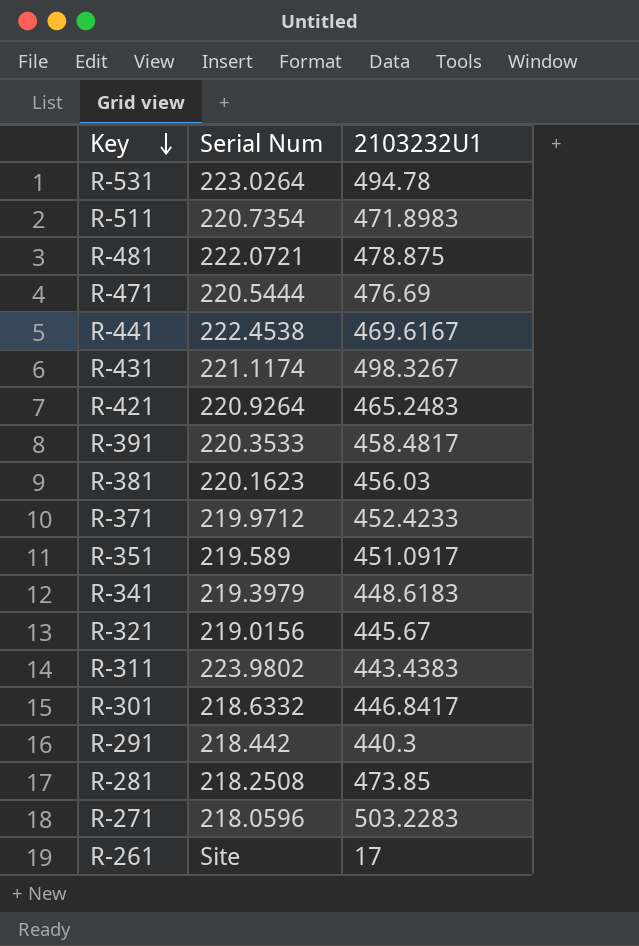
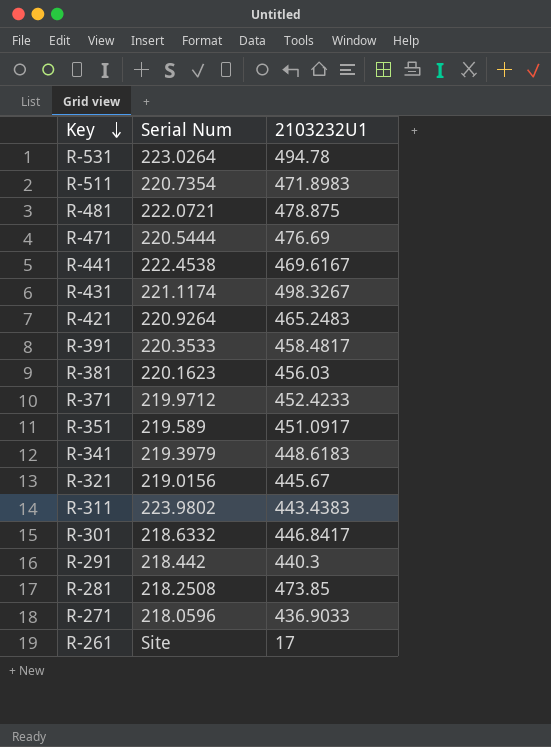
R-271 | 2103232U1: 503.2283 -> 436.9033

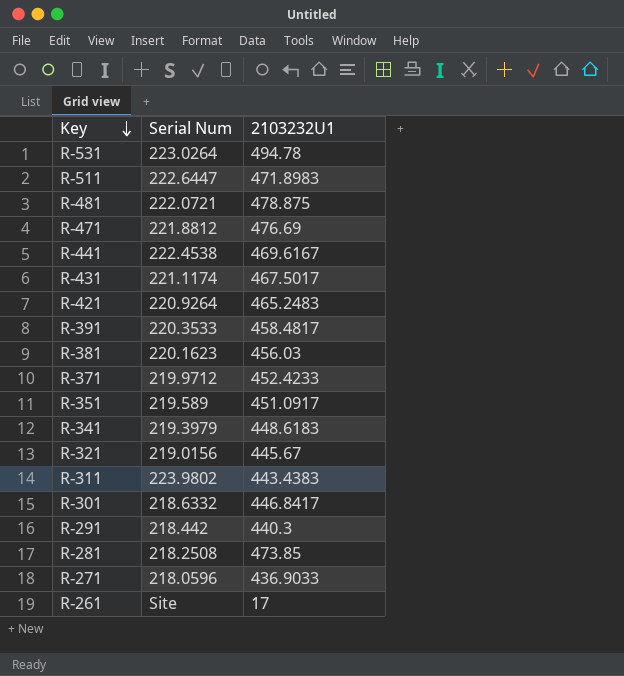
R-511 | Serial Num: 220.7354 -> 222.6447
R-471 | Serial Num: 220.5444 -> 221.8812
R-431 | 2103232U1: 498.3267 -> 467.5017

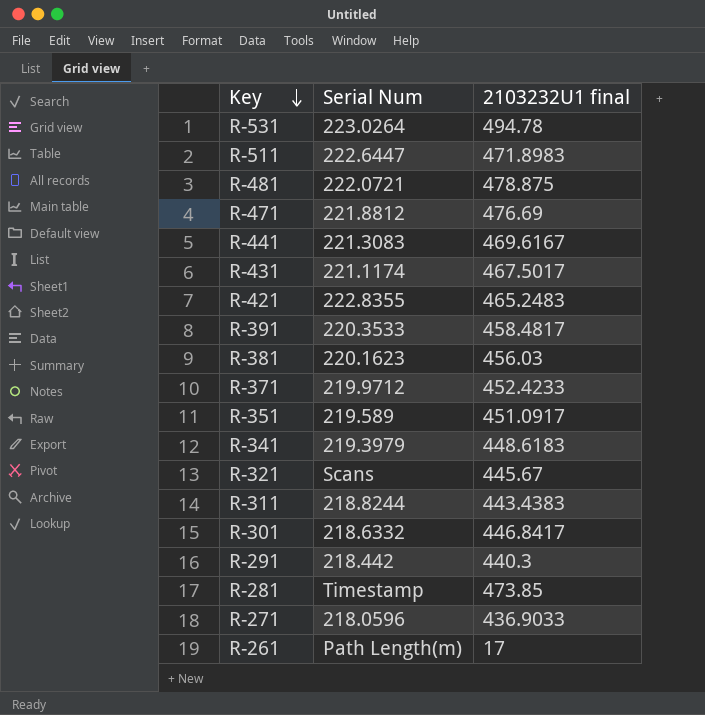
column name: 2103232U1 -> 2103232U1 final
R-441 | Serial Num: 222.4538 -> 221.3083
R-421 | Serial Num: 220.9264 -> 222.8355
R-321 | Serial Num: 219.0156 -> Scans
R-311 | Serial Num: 223.9802 -> 218.8244
R-281 | Serial Num: 218.2508 -> Timestamp
R-261 | Serial Num: Site -> Path Length(m)

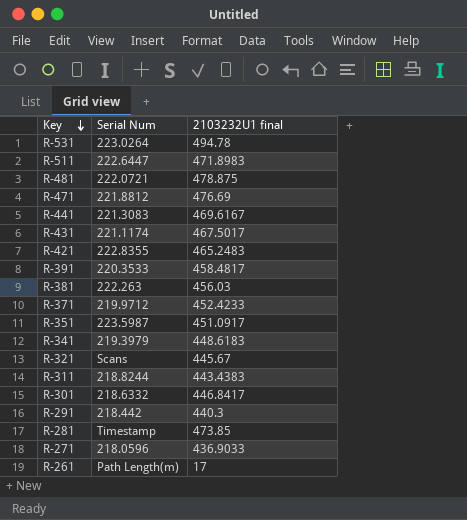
R-381 | Serial Num: 220.1623 -> 222.263
R-351 | Serial Num: 219.589 -> 223.5987

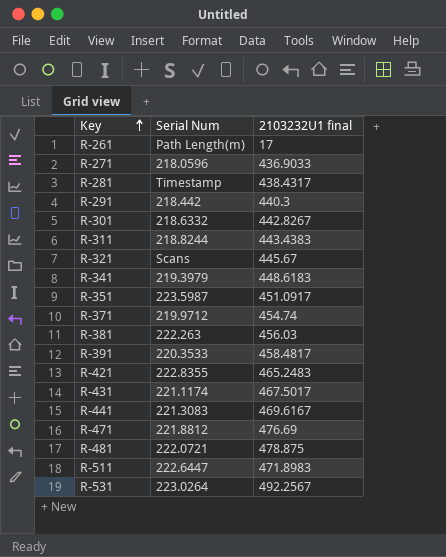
row order: Key descending -> Key ascending
R-281 | 2103232U1 final: 473.85 -> 438.4317
R-301 | 2103232U1 final: 446.8417 -> 442.8267
R-371 | 2103232U1 final: 452.4233 -> 454.74
R-531 | 2103232U1 final: 494.78 -> 492.2567

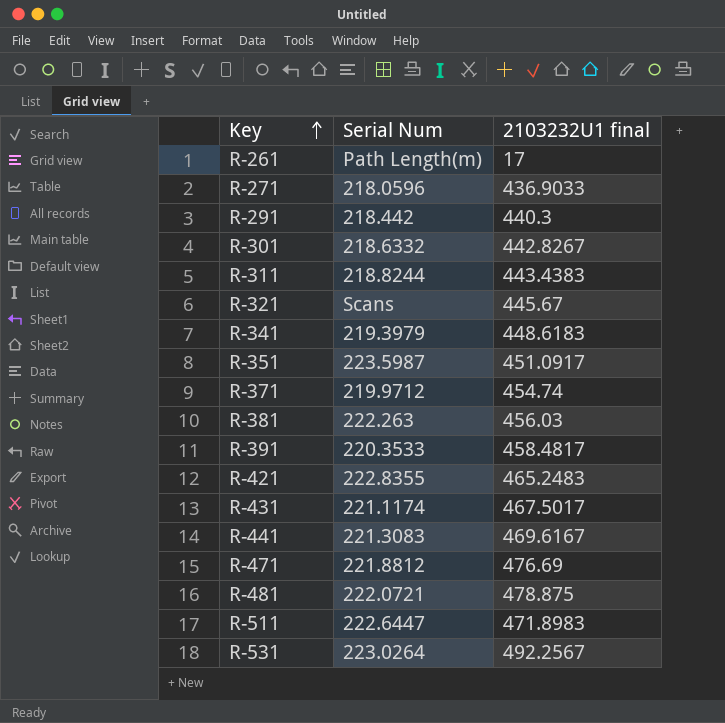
row R-281: Timestamp | 438.4317 -> none

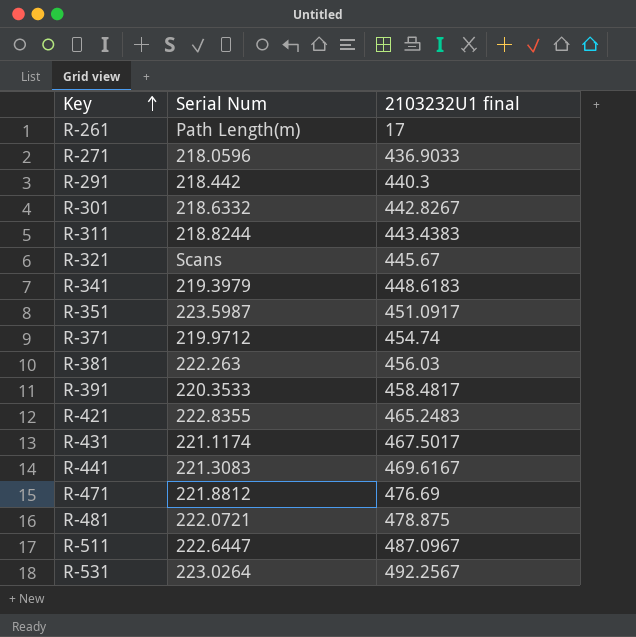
R-511 | 2103232U1 final: 471.8983 -> 487.0967

